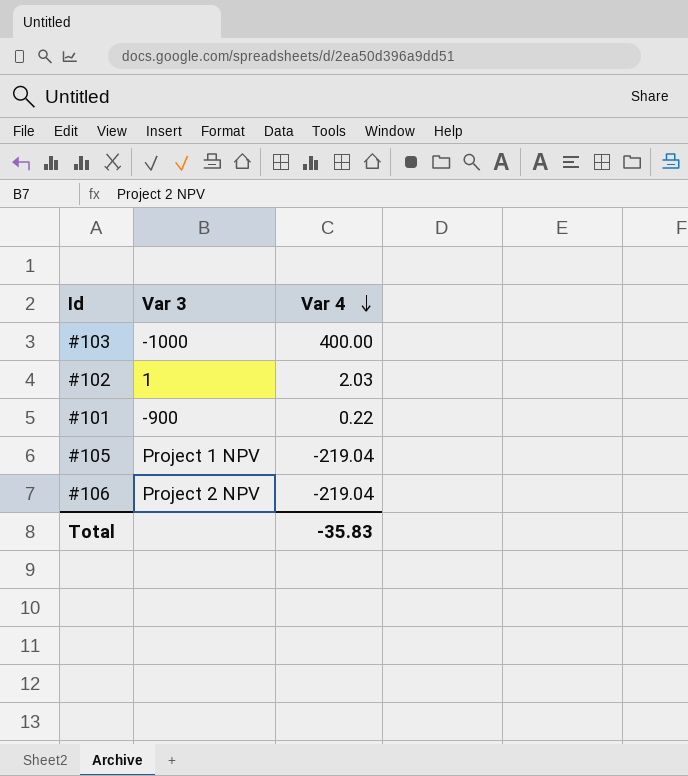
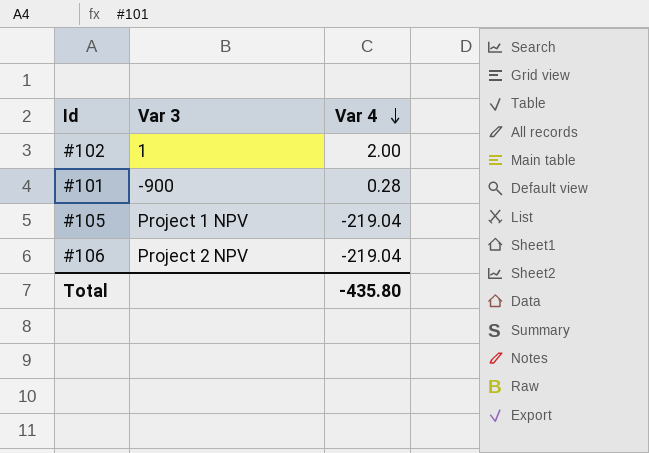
row #103: -1000 | 400.00 -> none
#102 | Var 4: 2.03 -> 2.00
#101 | Var 4: 0.22 -> 0.28
Total | Var 4: -35.83 -> -435.80

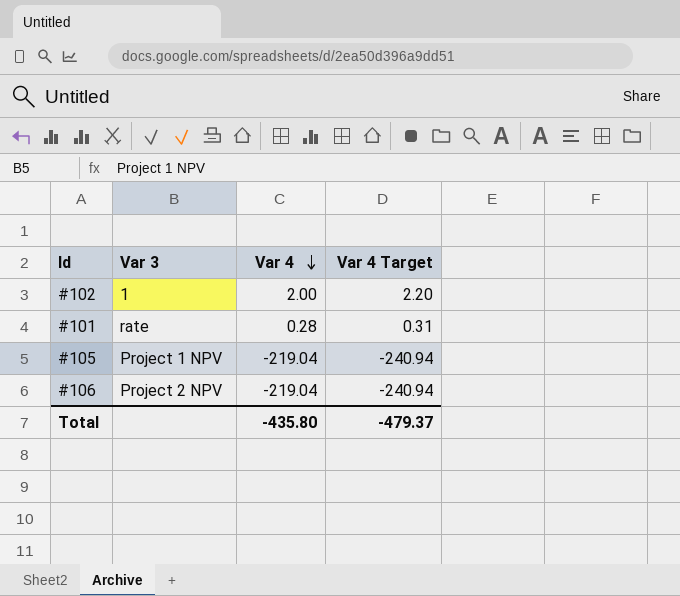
column Var 4 Target | formula: none -> [Var 4] * 1.1
#101 | Var 3: -900 -> rate

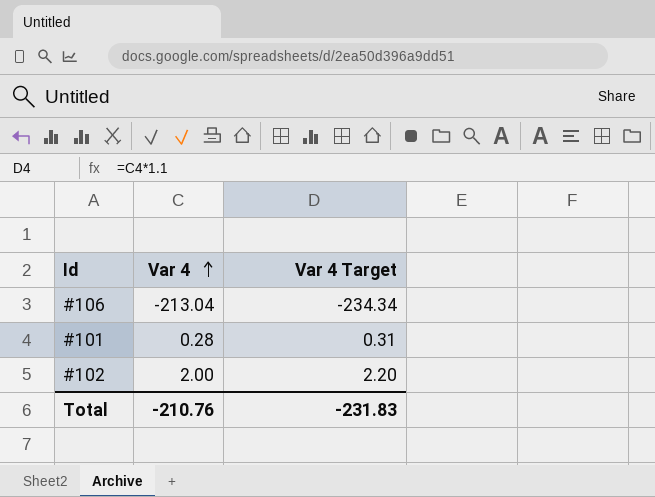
row order: Var 4 descending -> Var 4 ascending
column Var 3 | position: 2 -> none
row #105: Project 1 NPV | -219.04 | -240.94 -> none
#106 | Var 4: -219.04 -> -213.04
#106 | Var 4 Target: -240.94 -> -234.34
Total | Var 4: -435.80 -> -210.76
Total | Var 4 Target: -479.37 -> -231.83

